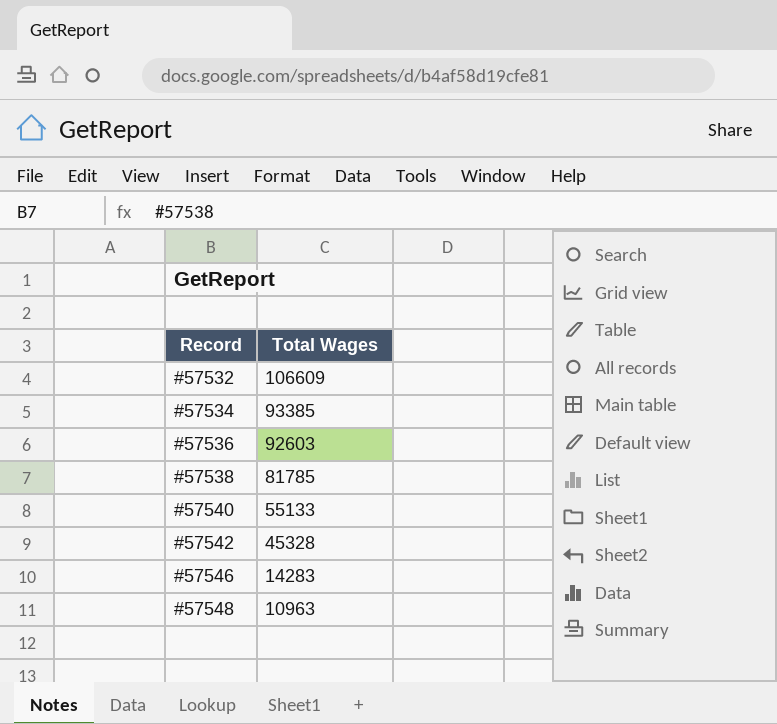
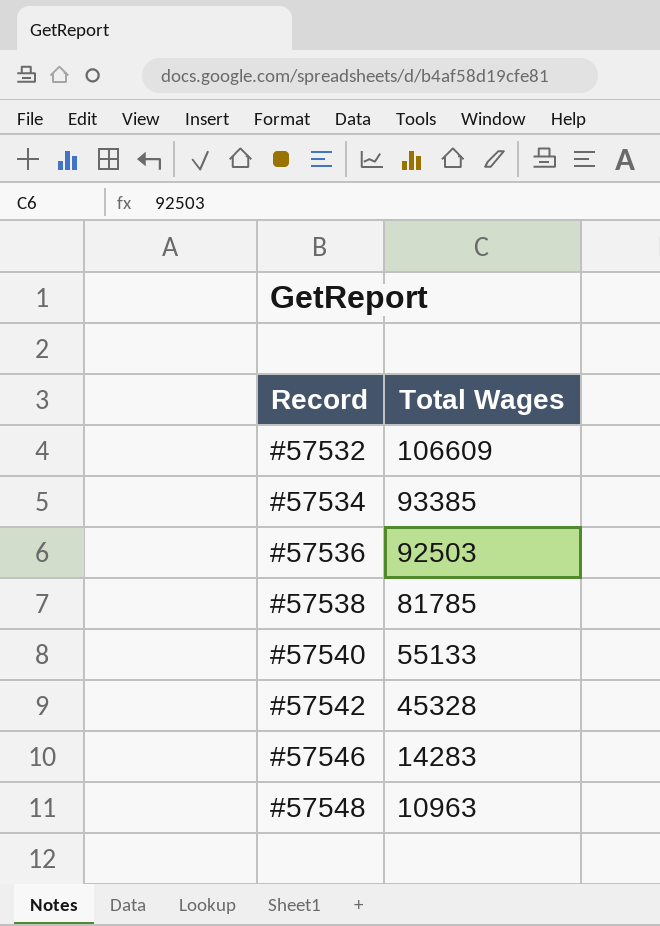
#57536 | Total Wages: 92603 -> 92503

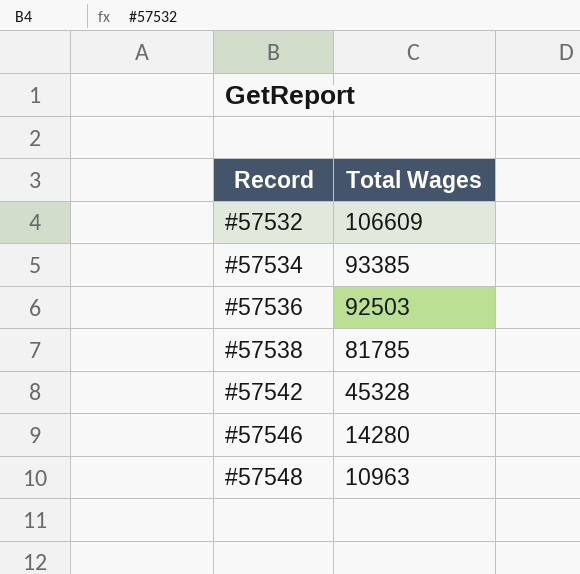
row #57540: 55133 -> none
#57546 | Total Wages: 14283 -> 14280

